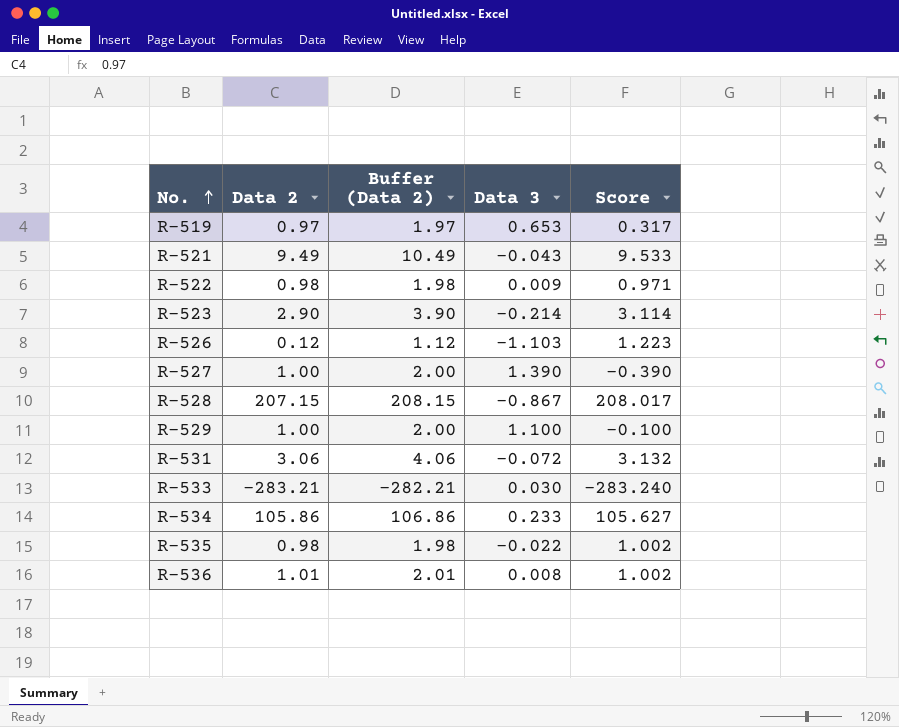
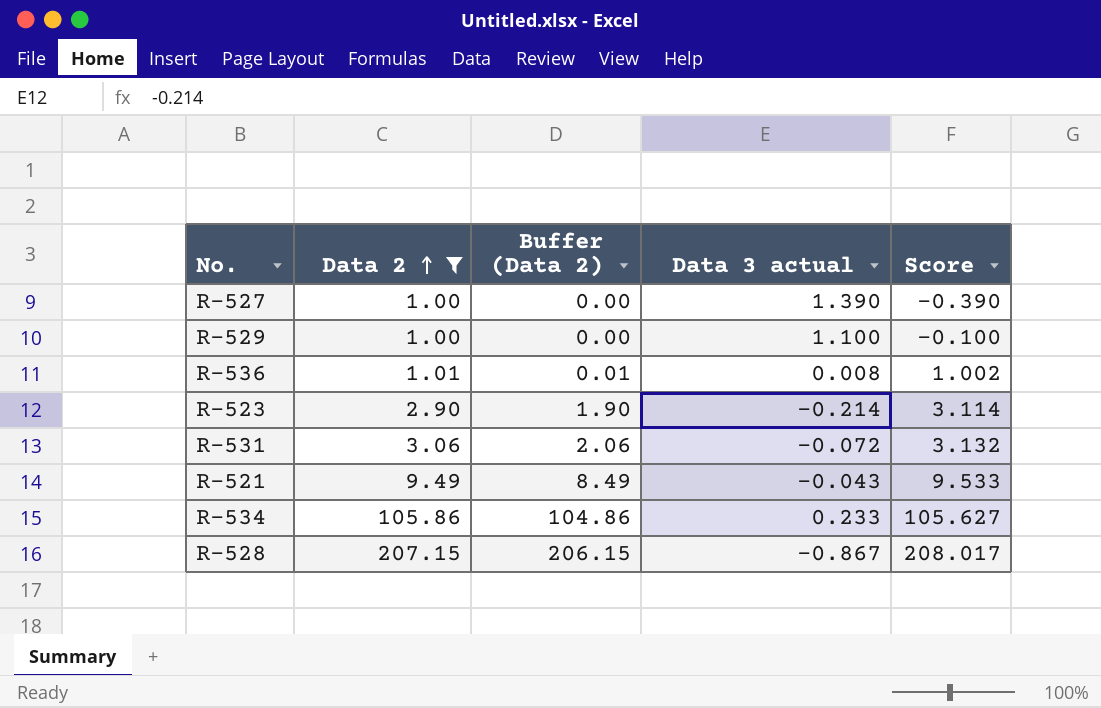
filter: none -> Data 2 >= 1.00
row order: No. ascending -> Data 2 ascending
column Buffer (Data 2) | formula: [Data 2] + 1 -> [Data 2] - 1
column name: Data 3 -> Data 3 actual

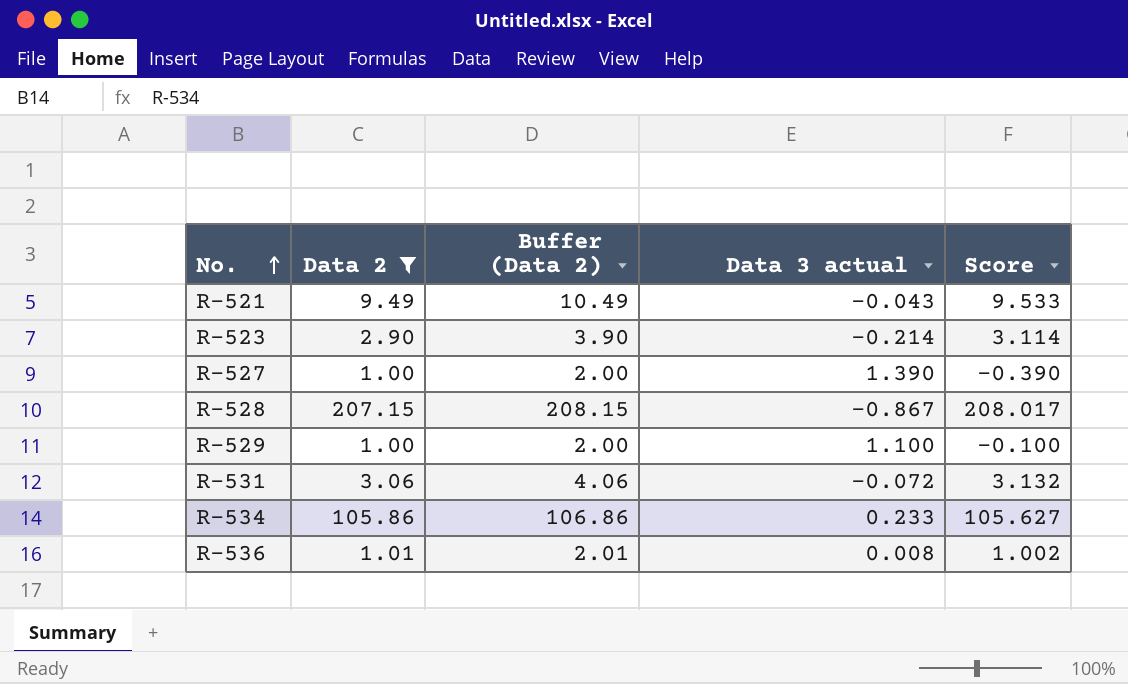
row order: Data 2 ascending -> No. ascending
column Buffer (Data 2) | formula: [Data 2] - 1 -> [Data 2] + 1

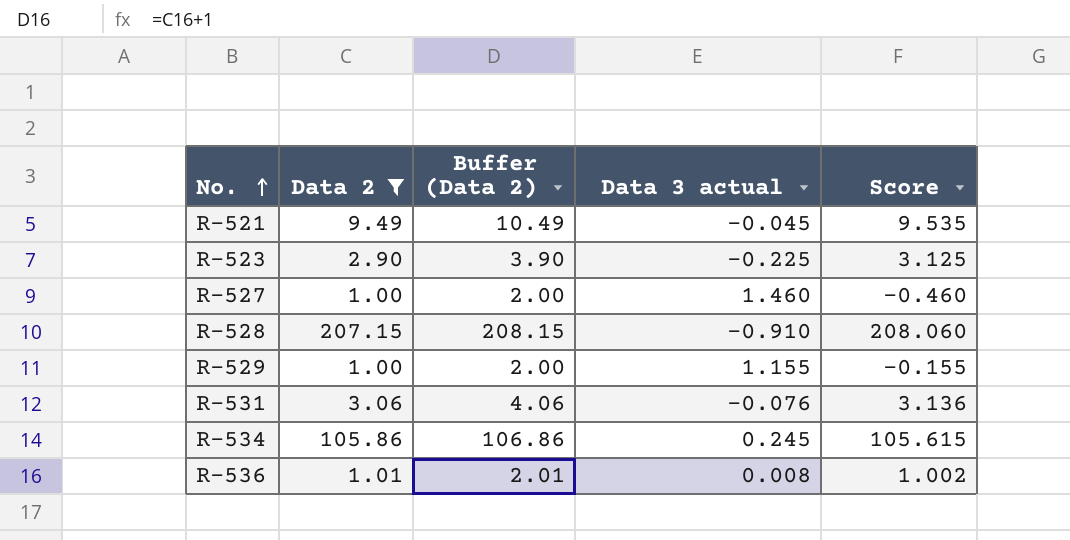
R-521 | Data 3 actual: -0.043 -> -0.045
R-521 | Score: 9.533 -> 9.535
R-523 | Data 3 actual: -0.214 -> -0.225
R-523 | Score: 3.114 -> 3.125
R-527 | Data 3 actual: 1.390 -> 1.460
R-527 | Score: -0.390 -> -0.460
R-528 | Data 3 actual: -0.867 -> -0.910
R-528 | Score: 208.017 -> 208.060
R-529 | Data 3 actual: 1.100 -> 1.155
R-529 | Score: -0.100 -> -0.155
R-531 | Data 3 actual: -0.072 -> -0.076
R-531 | Score: 3.132 -> 3.136
R-534 | Data 3 actual: 0.233 -> 0.245
R-534 | Score: 105.627 -> 105.615

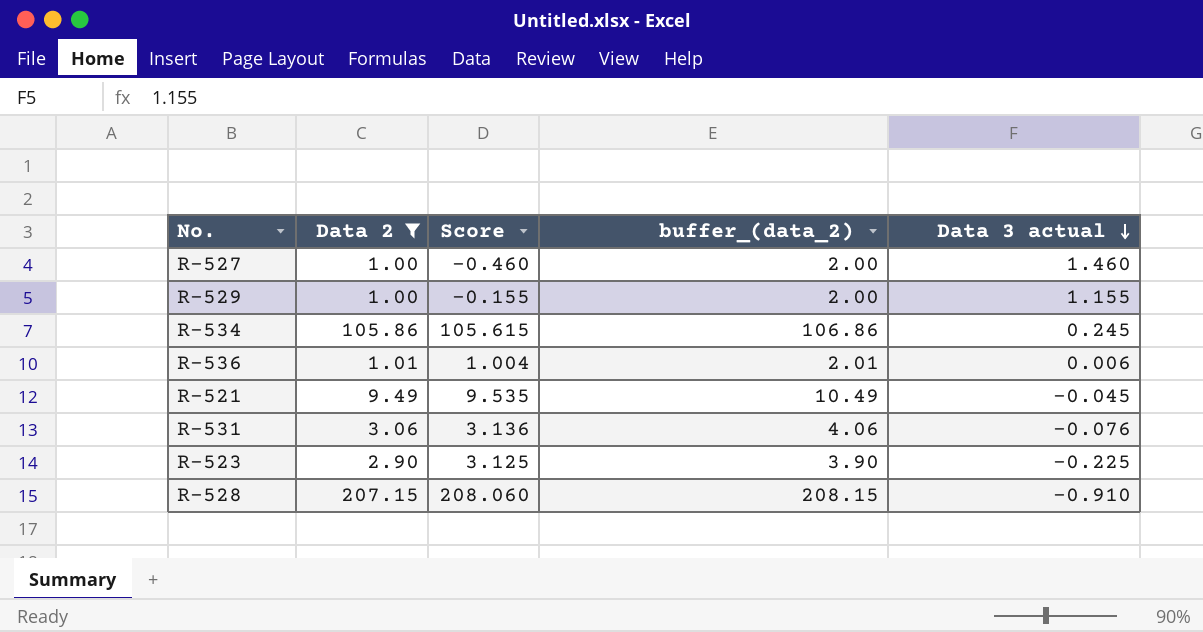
row order: No. ascending -> Data 3 actual descending
column Score | position: 5 -> 3
column name: Buffer (Data 2) -> buffer_(data_2)
R-536 | Score: 1.002 -> 1.004
R-536 | Data 3 actual: 0.008 -> 0.006

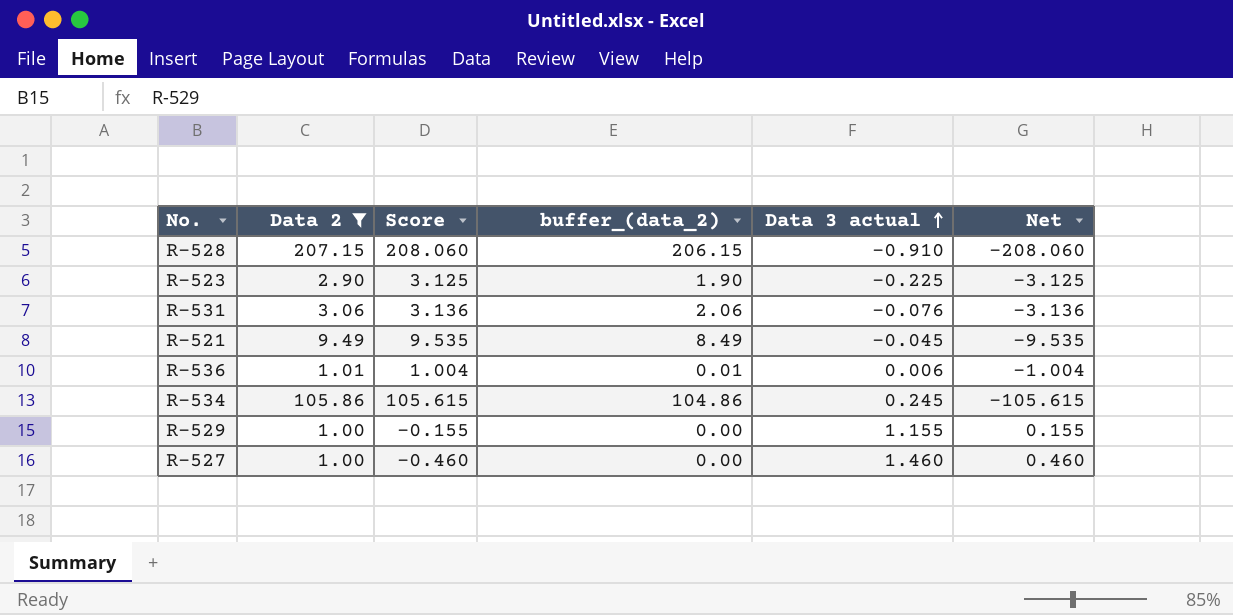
row order: Data 3 actual descending -> Data 3 actual ascending
column buffer_(data_2) | formula: [Data 2] + 1 -> [Data 2] - 1
column Net | formula: none -> [Data 3 actual] - [Data 2]

